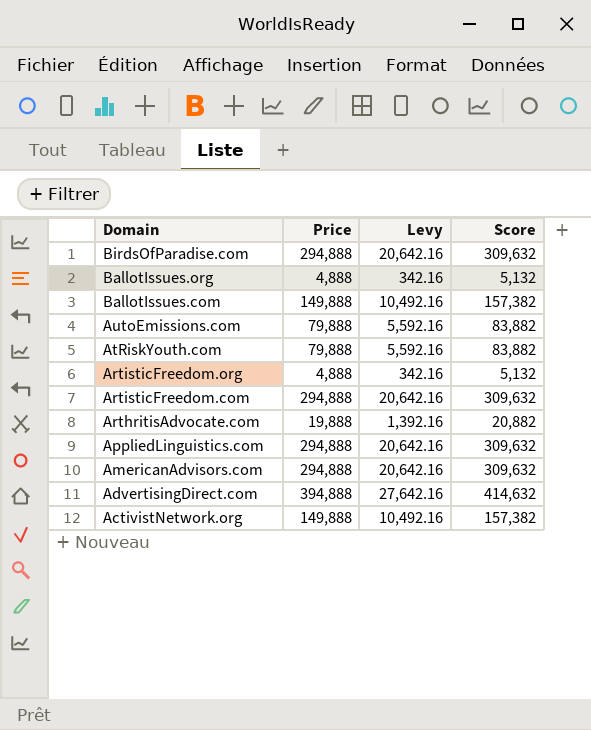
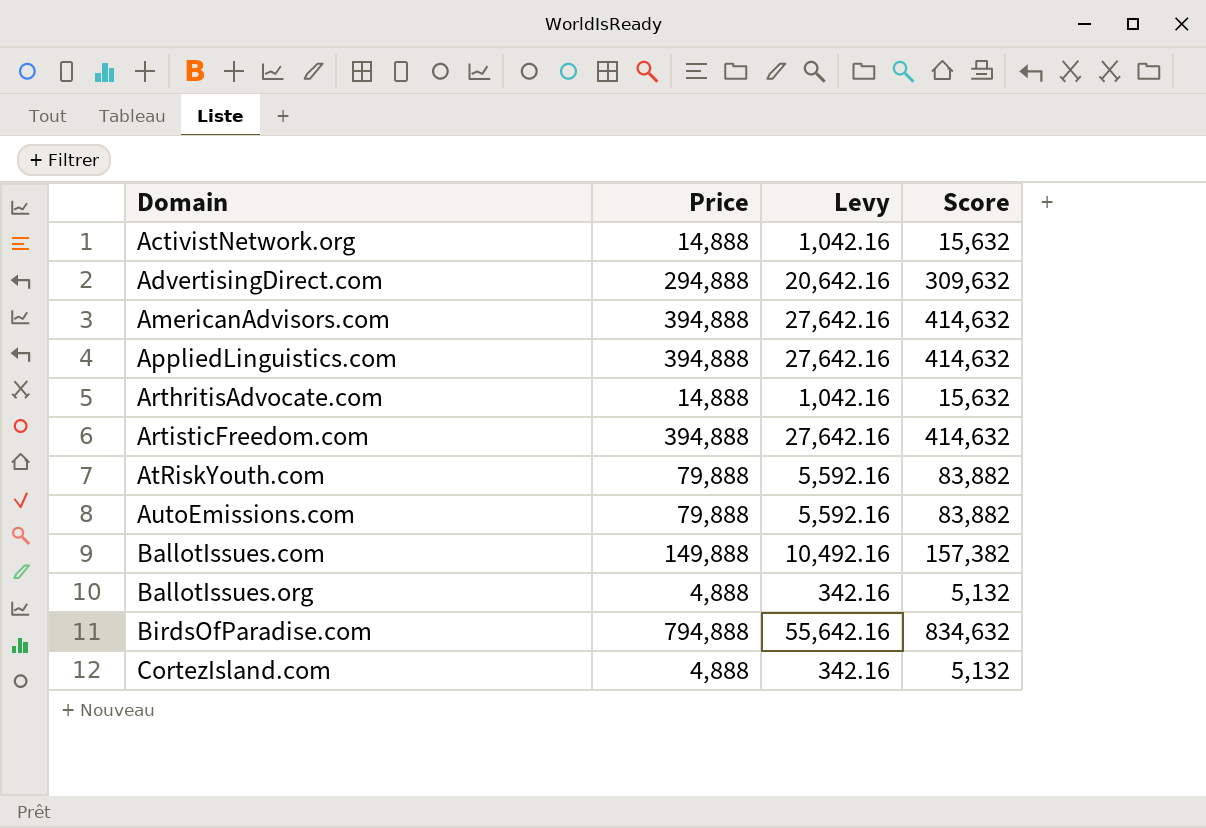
row order: Domain descending -> Domain ascending
row ArtisticFreedom.org: 4,888 | 342.16 | 5,132 -> none
ActivistNetwork.org | Price: 149,888 -> 14,888
ActivistNetwork.org | Levy: 10,492.16 -> 1,042.16
ActivistNetwork.org | Score: 157,382 -> 15,632
AdvertisingDirect.com | Price: 394,888 -> 294,888
AdvertisingDirect.com | Levy: 27,642.16 -> 20,642.16
AdvertisingDirect.com | Score: 414,632 -> 309,632
AmericanAdvisors.com | Price: 294,888 -> 394,888
AmericanAdvisors.com | Levy: 20,642.16 -> 27,642.16
AmericanAdvisors.com | Score: 309,632 -> 414,632
AppliedLinguistics.com | Price: 294,888 -> 394,888
AppliedLinguistics.com | Levy: 20,642.16 -> 27,642.16
AppliedLinguistics.com | Score: 309,632 -> 414,632
ArthritisAdvocate.com | Price: 19,888 -> 14,888
ArthritisAdvocate.com | Levy: 1,392.16 -> 1,042.16
ArthritisAdvocate.com | Score: 20,882 -> 15,632
ArtisticFreedom.com | Price: 294,888 -> 394,888
ArtisticFreedom.com | Levy: 20,642.16 -> 27,642.16
ArtisticFreedom.com | Score: 309,632 -> 414,632
BirdsOfParadise.com | Price: 294,888 -> 794,888
BirdsOfParadise.com | Levy: 20,642.16 -> 55,642.16
BirdsOfParadise.com | Score: 309,632 -> 834,632
row CortezIsland.com: none -> 4,888 | 342.16 | 5,132

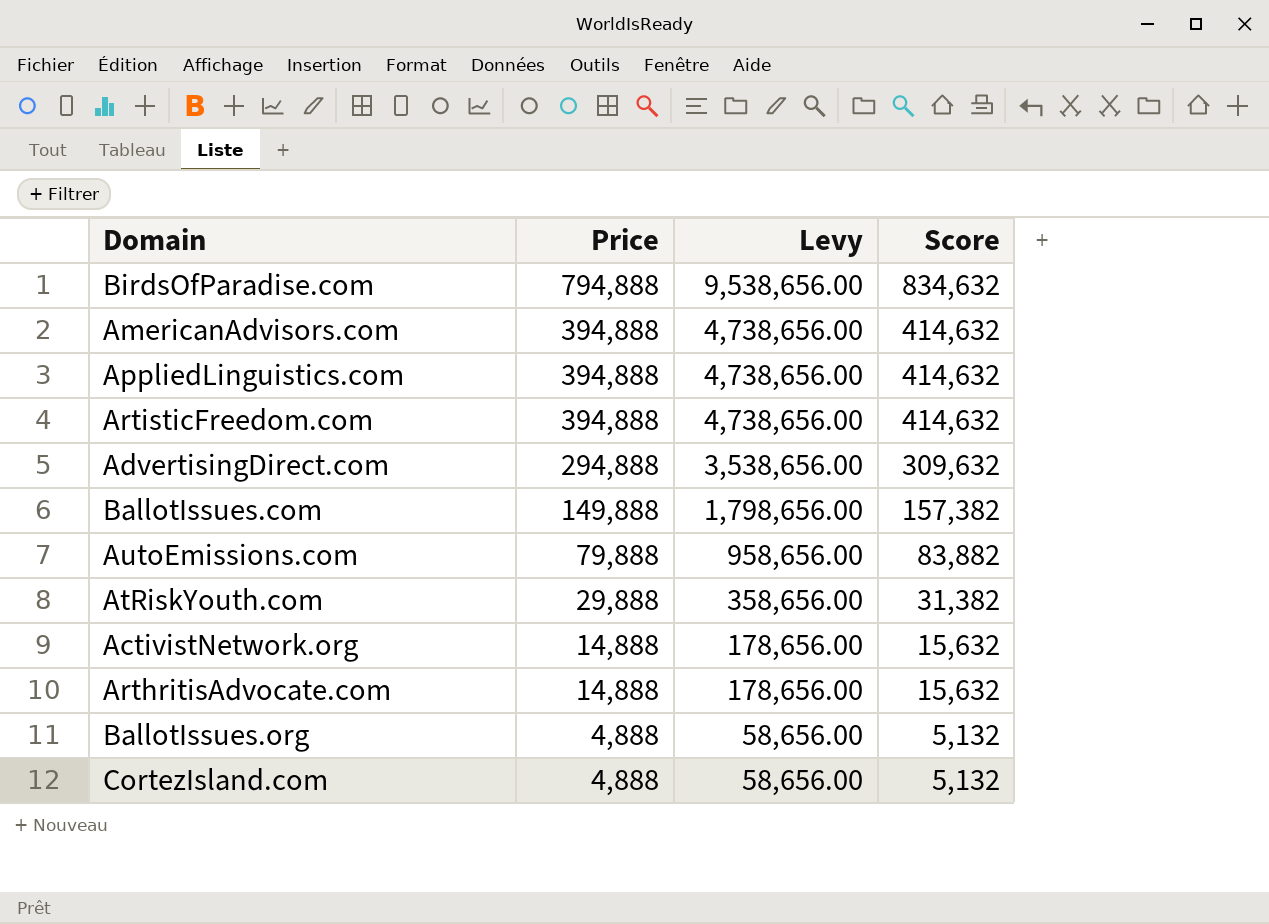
row order: Domain ascending -> Price descending
column Levy | formula: [Price] * 0.07 -> [Price] * 12
AtRiskYouth.com | Price: 79,888 -> 29,888
AtRiskYouth.com | Score: 83,882 -> 31,382

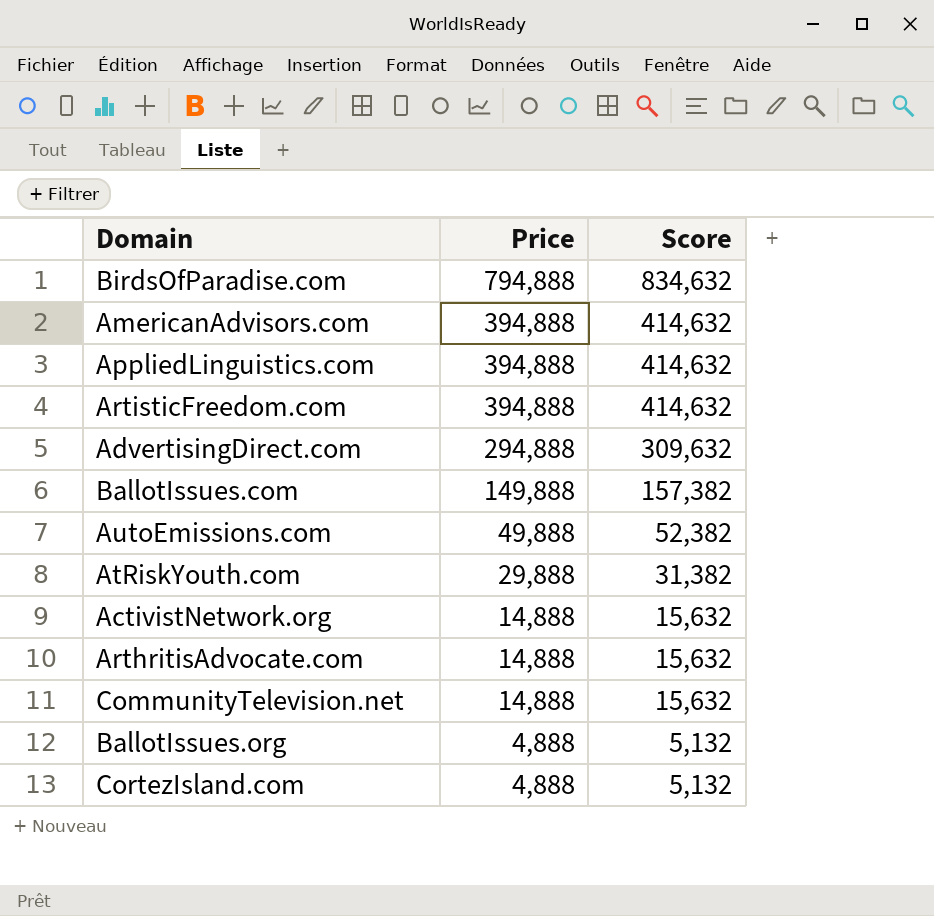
column Levy | formula: [Price] * 12 -> none
AutoEmissions.com | Price: 79,888 -> 49,888
AutoEmissions.com | Score: 83,882 -> 52,382
row CommunityTelevision.net: none -> 14,888 | 15,632

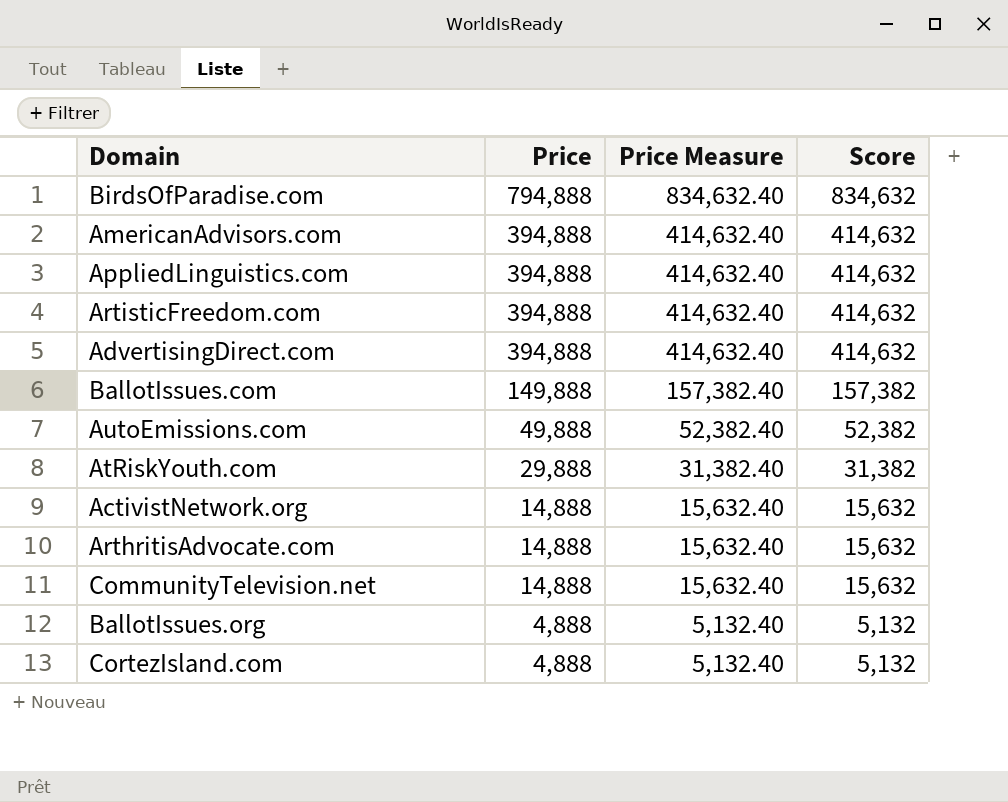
column Price Measure | formula: none -> [Price] * 1.05
AdvertisingDirect.com | Price: 294,888 -> 394,888
AdvertisingDirect.com | Score: 309,632 -> 414,632

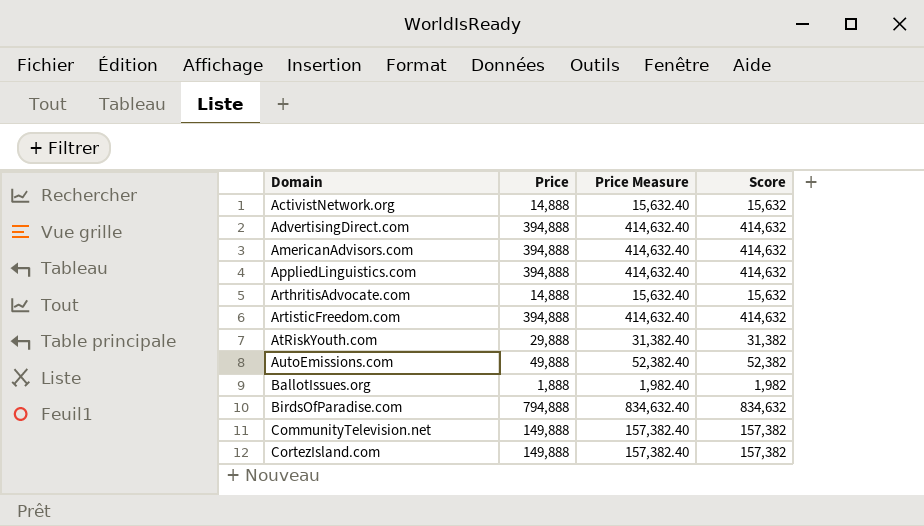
row order: Price descending -> Domain ascending
row BallotIssues.com: 149,888 | 157,382.40 | 157,382 -> none
BallotIssues.org | Price: 4,888 -> 1,888
BallotIssues.org | Price Measure: 5,132.40 -> 1,982.40
BallotIssues.org | Score: 5,132 -> 1,982
CommunityTelevision.net | Price: 14,888 -> 149,888
CommunityTelevision.net | Price Measure: 15,632.40 -> 157,382.40
CommunityTelevision.net | Score: 15,632 -> 157,382
CortezIsland.com | Price: 4,888 -> 149,888
CortezIsland.com | Price Measure: 5,132.40 -> 157,382.40
CortezIsland.com | Score: 5,132 -> 157,382

